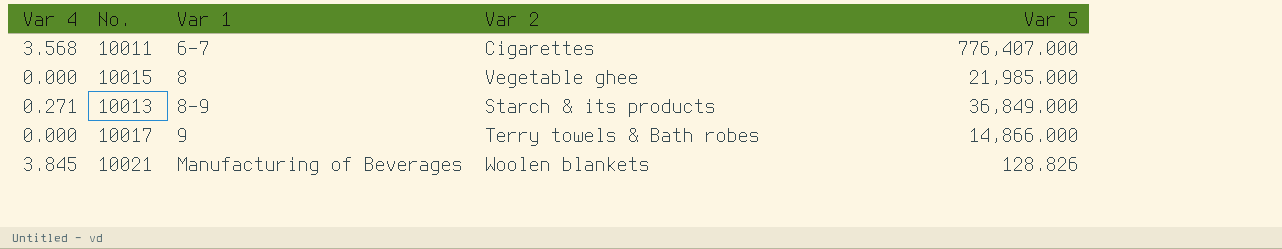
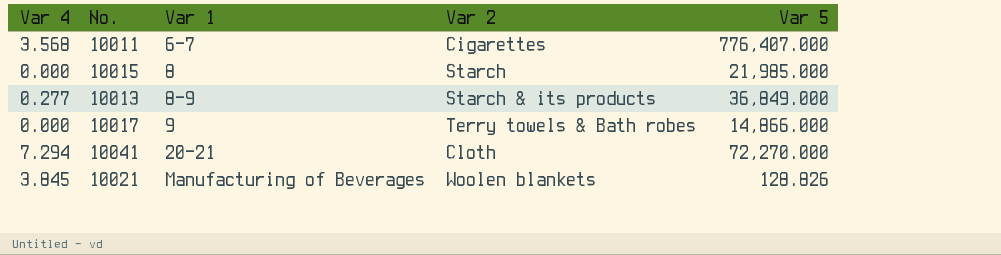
10015 | Var 2: Vegetable ghee -> Starch
10013 | Var 4: 0.271 -> 0.277
row 10041: none -> 7.294 | 20-21 | Cloth | 72,270.000

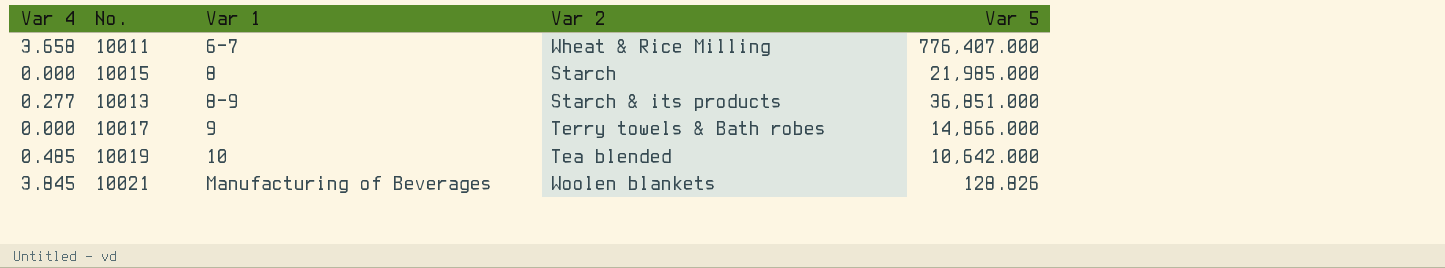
row 10041: 7.294 | 20-21 | Cloth | 72,270.000 -> none
10011 | Var 4: 3.568 -> 3.658
10011 | Var 2: Cigarettes -> Wheat & Rice Milling
10013 | Var 5: 36,849.000 -> 36,851.000
row 10019: none -> 0.485 | 10 | Tea blended | 10,642.000

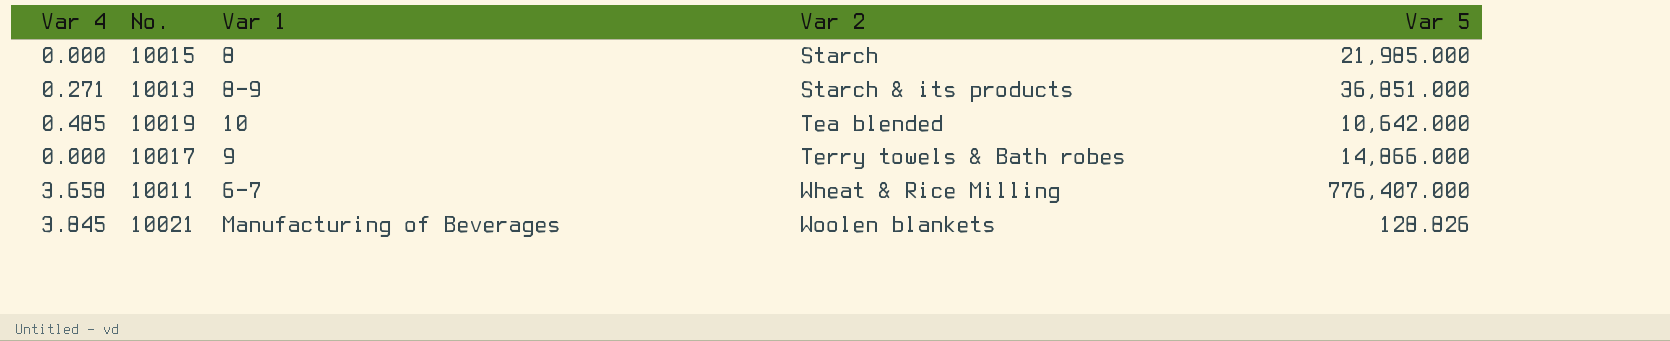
row order: Var 1 ascending -> Var 2 ascending
10013 | Var 4: 0.277 -> 0.271

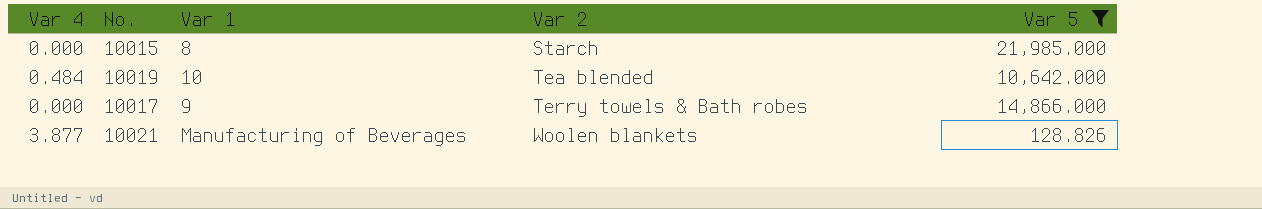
filter: none -> Var 5 <= 21,985.000
10019 | Var 4: 0.485 -> 0.484
10021 | Var 4: 3.845 -> 3.877

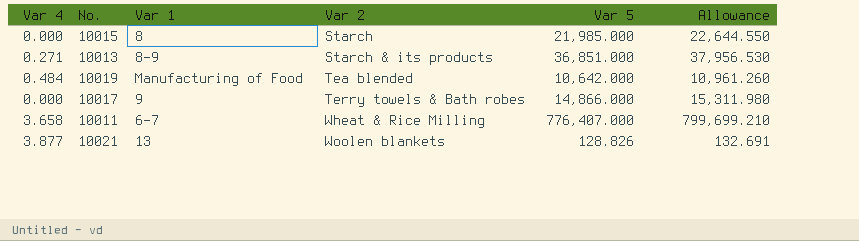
filter: Var 5 <= 21,985.000 -> none
column Allowance | formula: none -> [Var 5] * 1.03
10019 | Var 1: 10 -> Manufacturing of Food
10021 | Var 1: Manufacturing of Beverages -> 13

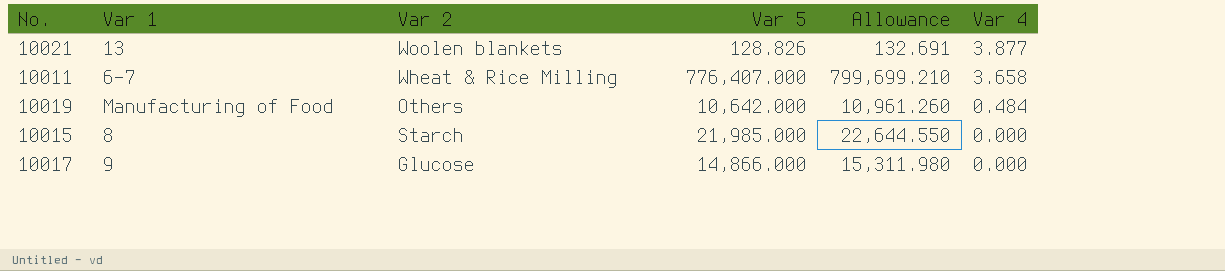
row order: Var 2 ascending -> Var 4 descending
column Var 4 | position: 1 -> 6
row 10013: 0.271 | 8-9 | Starch & its products | 36,851.000 | 37,956.530 -> none
10019 | Var 2: Tea blended -> Others
10017 | Var 2: Terry towels & Bath robes -> Glucose

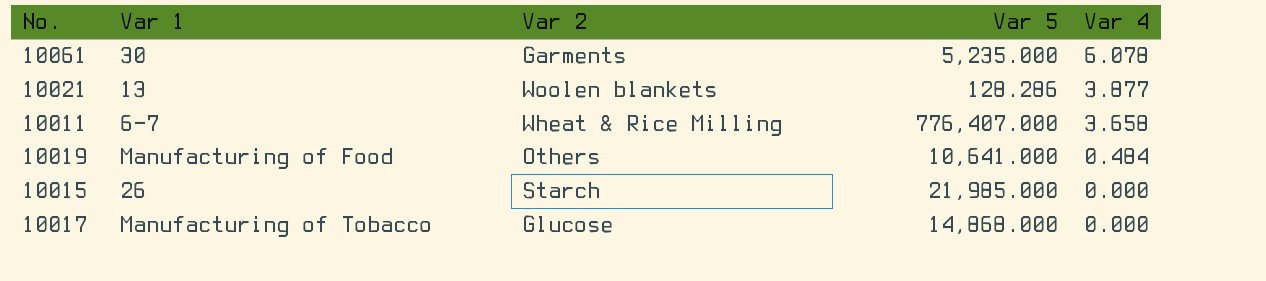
column Allowance | formula: [Var 5] * 1.03 -> none
row 10061: none -> 30 | Garments | 5,235.000 | 6.078
10021 | Var 5: 128.826 -> 128.286
10019 | Var 5: 10,642.000 -> 10,641.000
10015 | Var 1: 8 -> 26
10017 | Var 1: 9 -> Manufacturing of Tobacco
10017 | Var 5: 14,866.000 -> 14,868.000

